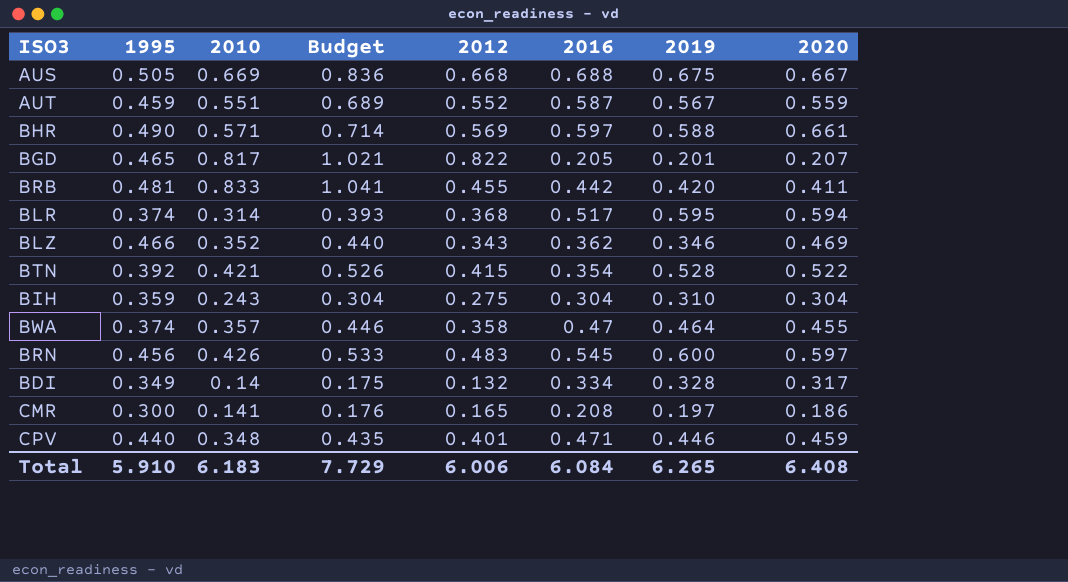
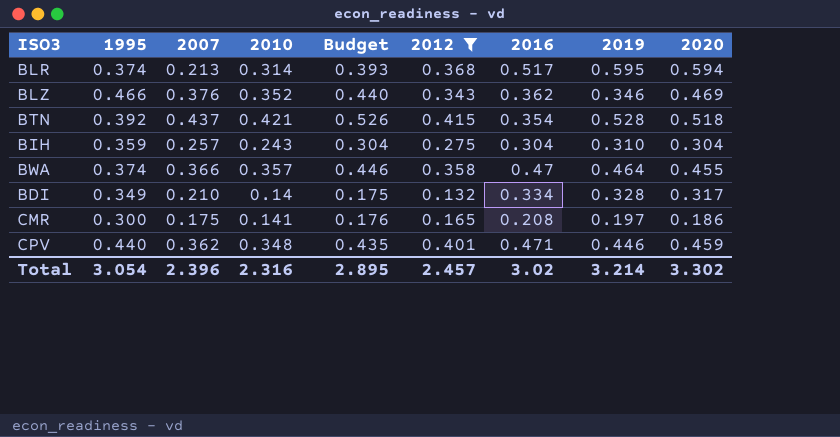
filter: none -> 2012 <= 0.415
column 2007 | position: none -> 3
BTN | 2020: 0.522 -> 0.518
Total | 1995: 5.910 -> 3.054
Total | 2010: 6.183 -> 2.316
Total | Budget: 7.729 -> 2.895
Total | 2012: 6.006 -> 2.457
Total | 2016: 6.084 -> 3.02
Total | 2019: 6.265 -> 3.214
Total | 2020: 6.408 -> 3.302

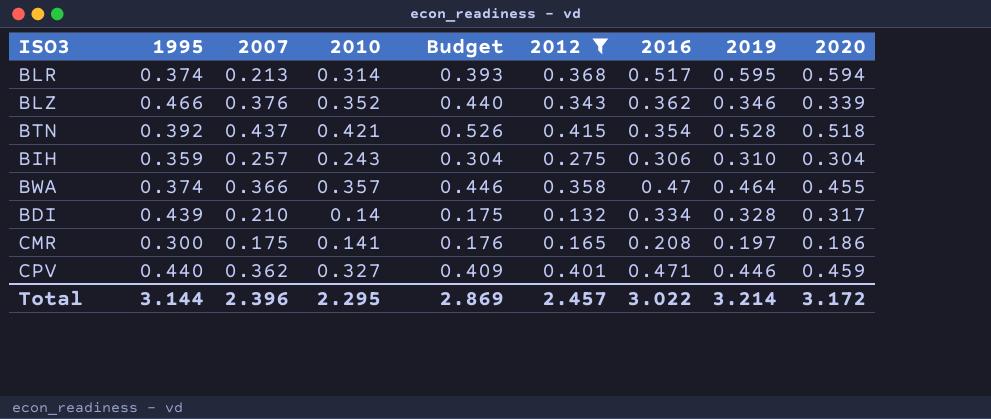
BLZ | 2020: 0.469 -> 0.339
BIH | 2016: 0.304 -> 0.306
BDI | 1995: 0.349 -> 0.439
CPV | 2010: 0.348 -> 0.327
CPV | Budget: 0.435 -> 0.409
Total | 1995: 3.054 -> 3.144
Total | 2010: 2.316 -> 2.295
Total | Budget: 2.895 -> 2.869
Total | 2016: 3.02 -> 3.022
Total | 2020: 3.302 -> 3.172

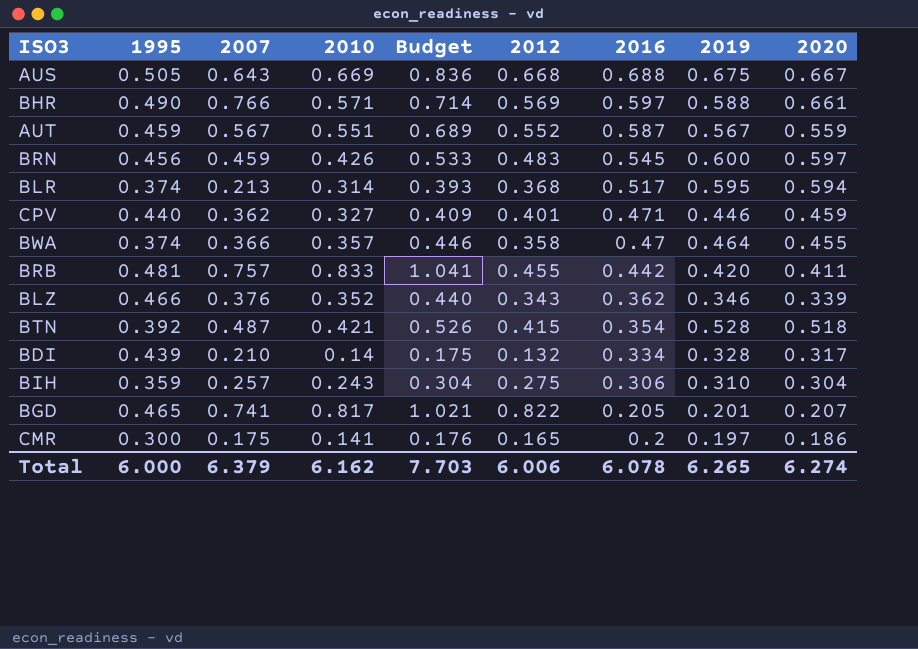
filter: 2012 <= 0.415 -> none
row order: none -> 2016 descending
BTN | 2007: 0.437 -> 0.487
CMR | 2016: 0.208 -> 0.2
Total | 1995: 3.144 -> 6.000
Total | 2007: 2.396 -> 6.379
Total | 2010: 2.295 -> 6.162
Total | Budget: 2.869 -> 7.703
Total | 2012: 2.457 -> 6.006
Total | 2016: 3.022 -> 6.078
Total | 2019: 3.214 -> 6.265
Total | 2020: 3.172 -> 6.274

